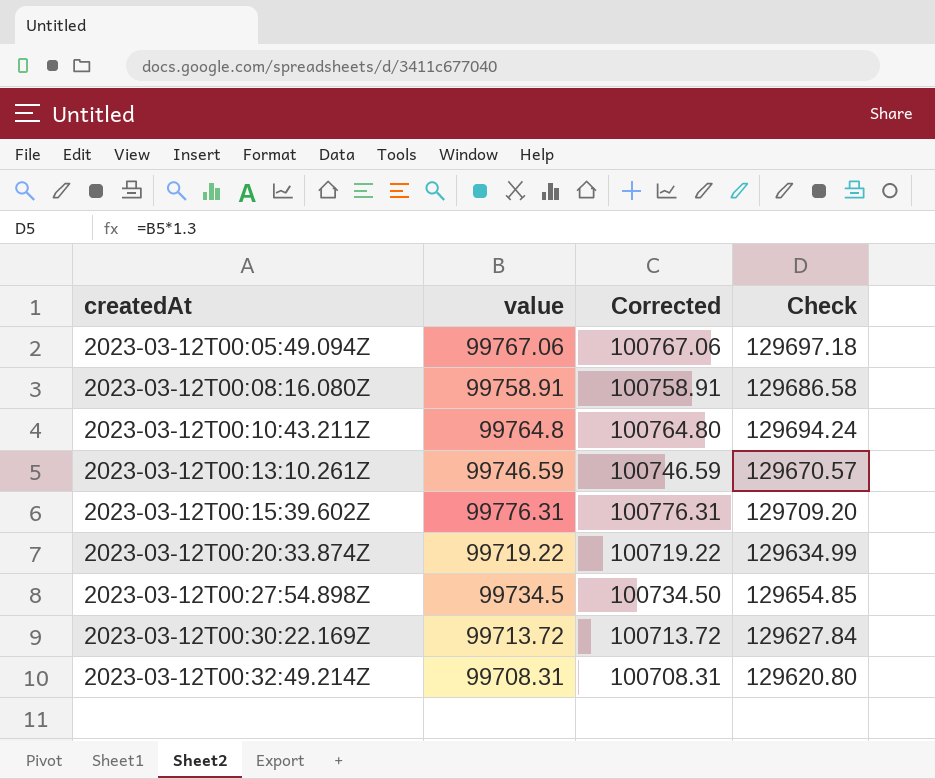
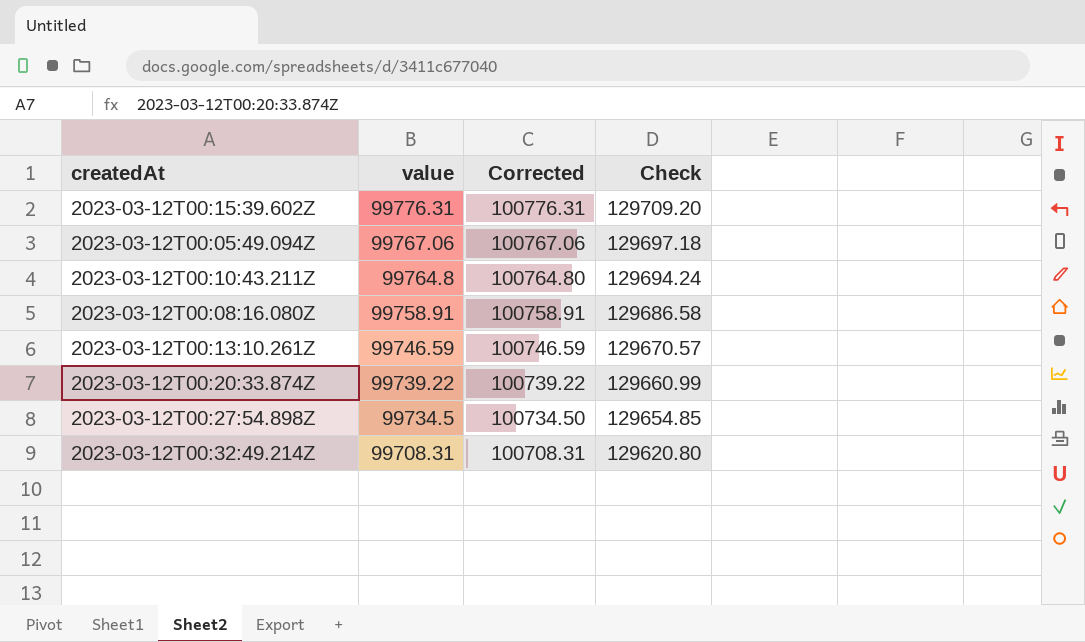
row order: createdAt ascending -> value descending
row 2023-03-12T00:30:22.169Z: 99713.72 | 100713.72 | 129627.84 -> none
2023-03-12T00:20:33.874Z | value: 99719.22 -> 99739.22
2023-03-12T00:20:33.874Z | Corrected: 100719.22 -> 100739.22
2023-03-12T00:20:33.874Z | Check: 129634.99 -> 129660.99

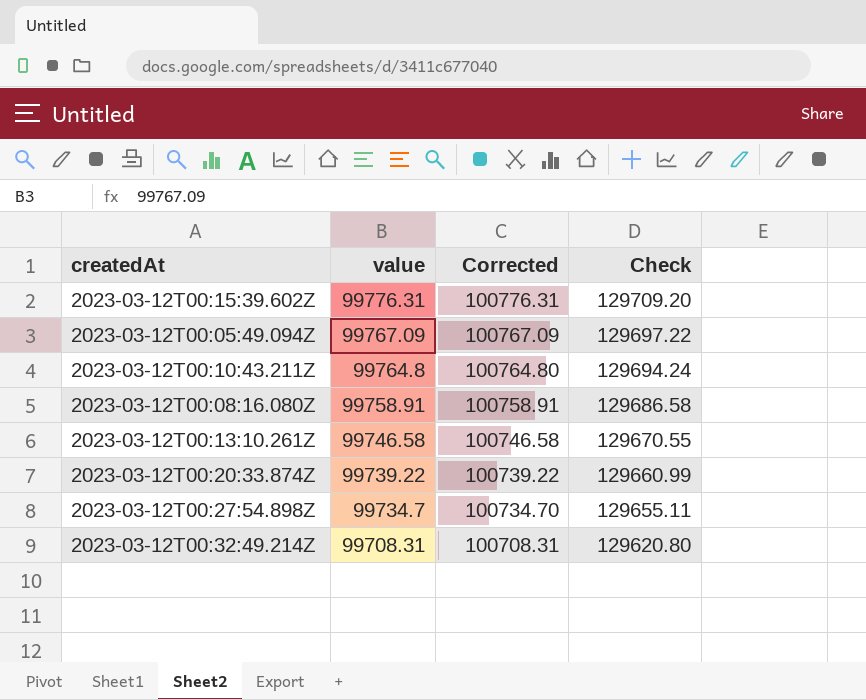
2023-03-12T00:05:49.094Z | value: 99767.06 -> 99767.09
2023-03-12T00:05:49.094Z | Corrected: 100767.06 -> 100767.09
2023-03-12T00:05:49.094Z | Check: 129697.18 -> 129697.22
2023-03-12T00:13:10.261Z | value: 99746.59 -> 99746.58
2023-03-12T00:13:10.261Z | Corrected: 100746.59 -> 100746.58
2023-03-12T00:13:10.261Z | Check: 129670.57 -> 129670.55
2023-03-12T00:27:54.898Z | value: 99734.5 -> 99734.7
2023-03-12T00:27:54.898Z | Corrected: 100734.50 -> 100734.70
2023-03-12T00:27:54.898Z | Check: 129654.85 -> 129655.11

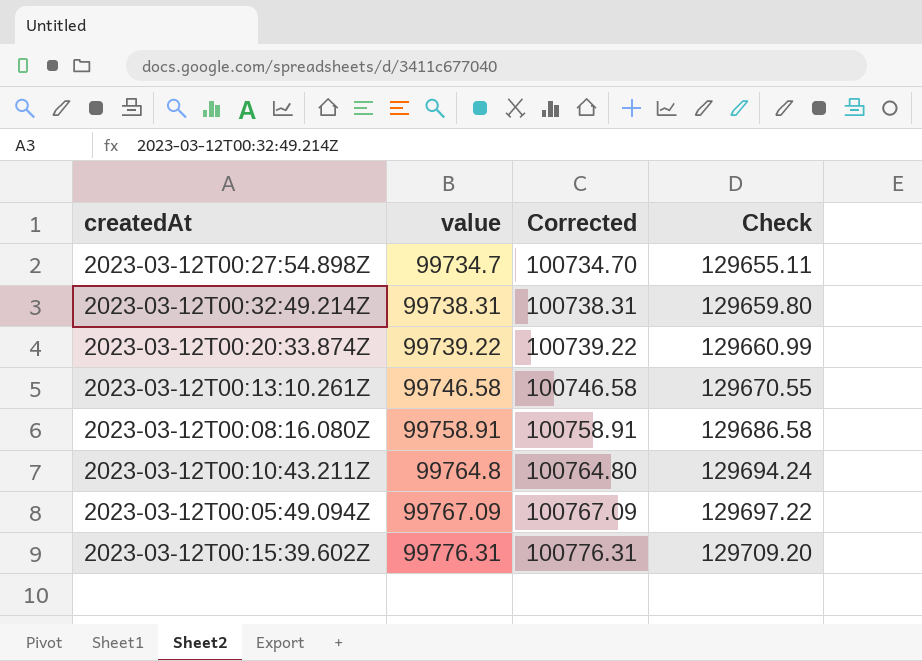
row order: value descending -> value ascending
2023-03-12T00:32:49.214Z | value: 99708.31 -> 99738.31
2023-03-12T00:32:49.214Z | Corrected: 100708.31 -> 100738.31
2023-03-12T00:32:49.214Z | Check: 129620.80 -> 129659.80

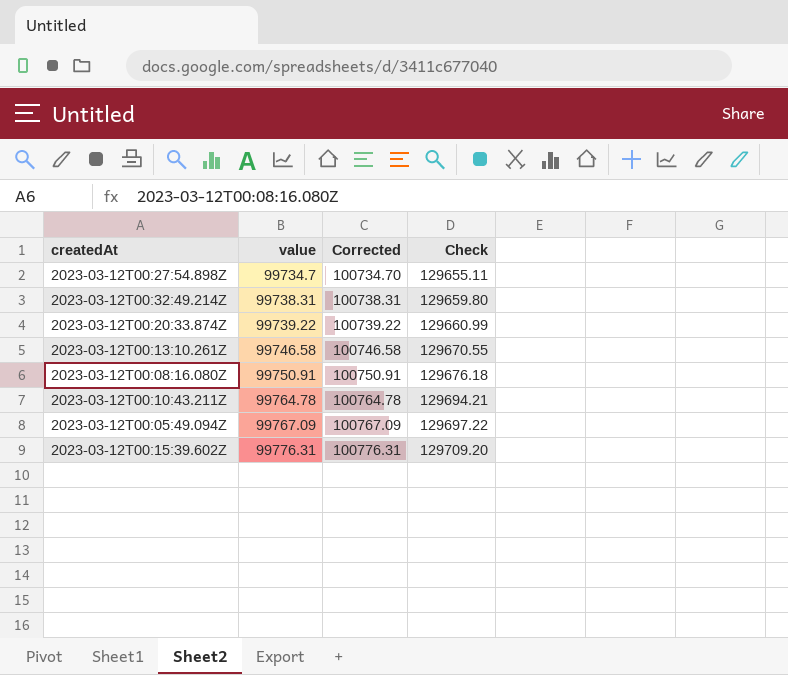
2023-03-12T00:08:16.080Z | value: 99758.91 -> 99750.91
2023-03-12T00:08:16.080Z | Corrected: 100758.91 -> 100750.91
2023-03-12T00:08:16.080Z | Check: 129686.58 -> 129676.18
2023-03-12T00:10:43.211Z | value: 99764.8 -> 99764.78
2023-03-12T00:10:43.211Z | Corrected: 100764.80 -> 100764.78
2023-03-12T00:10:43.211Z | Check: 129694.24 -> 129694.21

